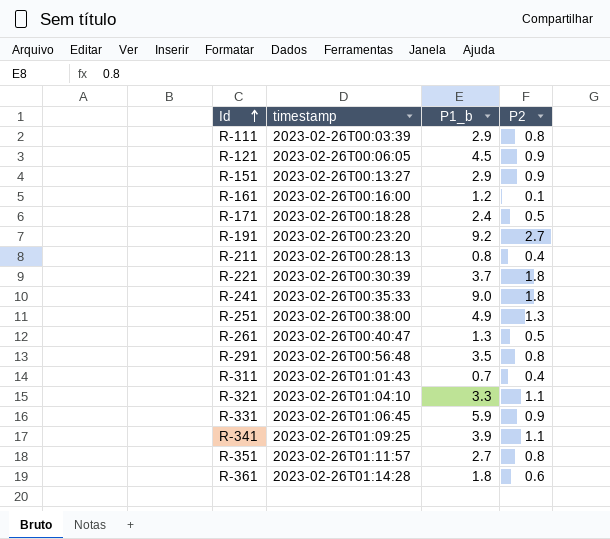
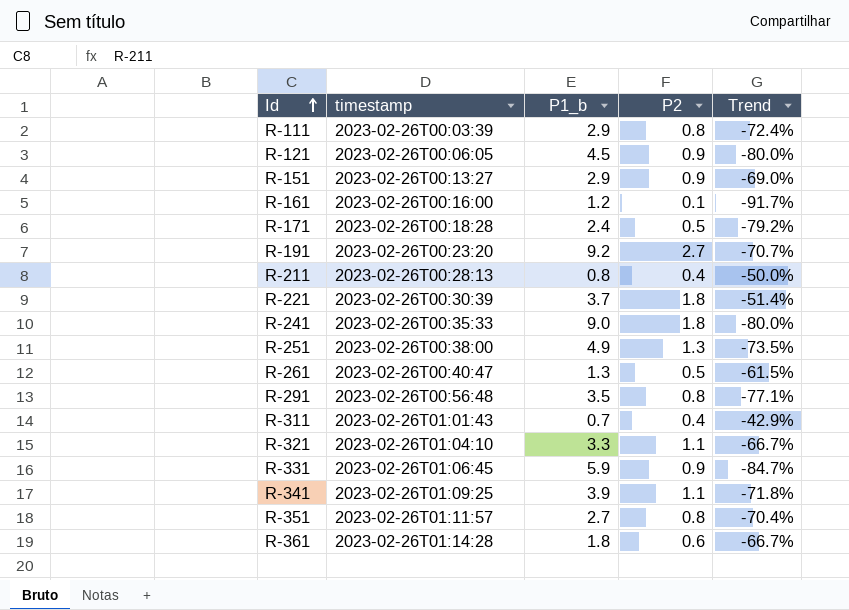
column Trend | formula: none -> ([P2] - [P1_b]) / [P1_b]

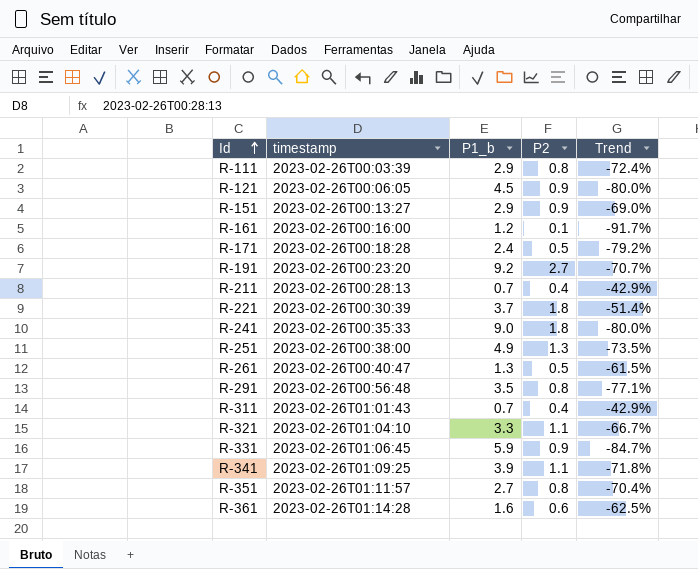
R-211 | P1_b: 0.8 -> 0.7
R-211 | Trend: -50.0% -> -42.9%
R-361 | P1_b: 1.8 -> 1.6
R-361 | Trend: -66.7% -> -62.5%

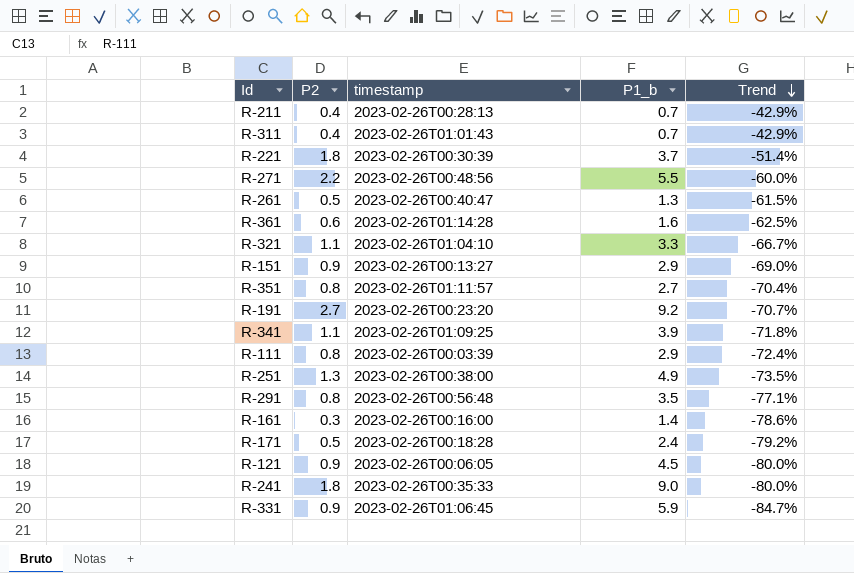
row order: Id ascending -> Trend descending
column P2 | position: 4 -> 2
row R-271: none -> 2.2 | 2023-02-26T00:48:56 | 5.5 | -60.0%
R-161 | P2: 0.1 -> 0.3
R-161 | P1_b: 1.2 -> 1.4
R-161 | Trend: -91.7% -> -78.6%

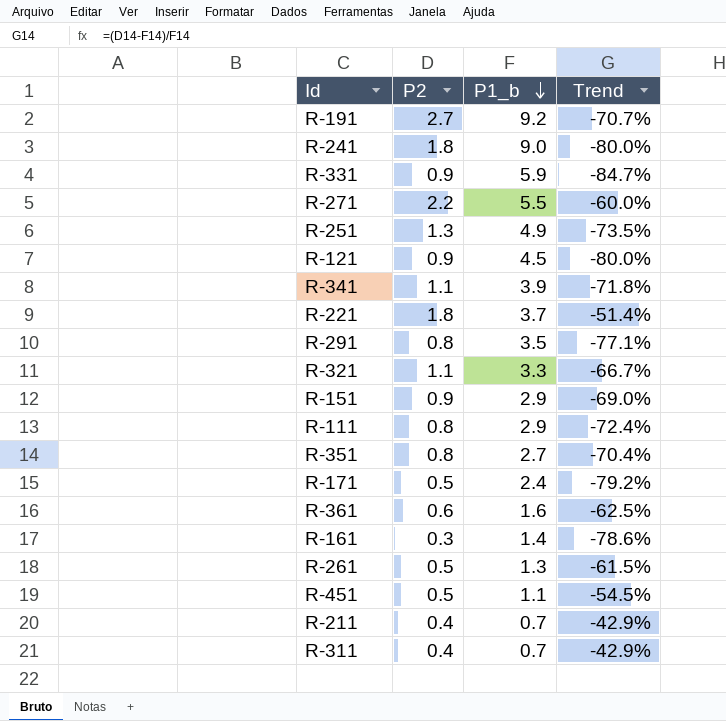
row order: Trend descending -> P1_b descending
column timestamp | position: 3 -> none
row R-451: none -> 0.5 | 1.1 | -54.5%

